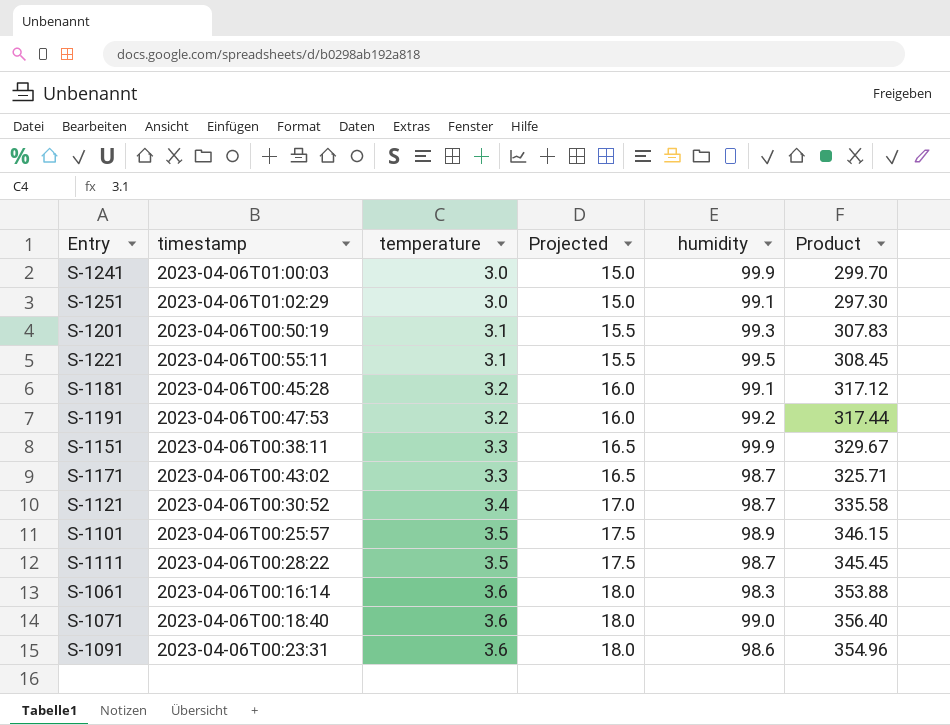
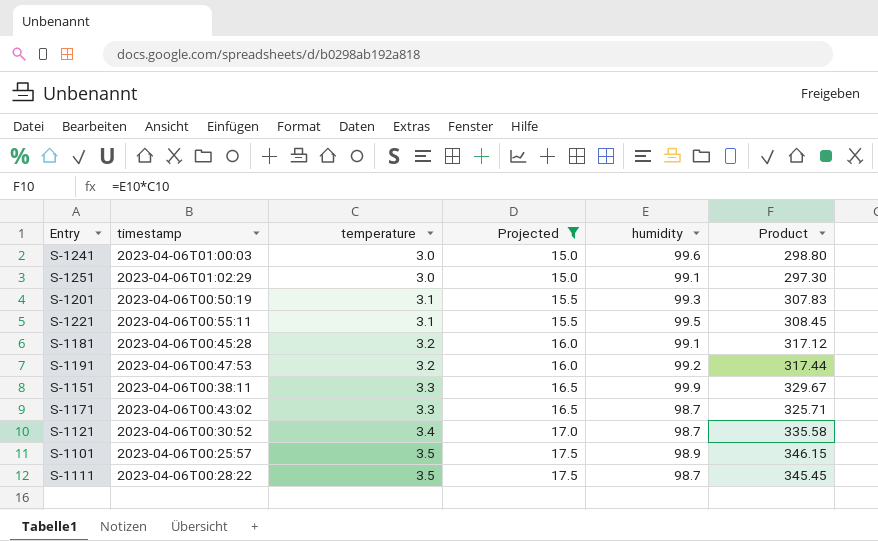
filter: none -> Projected != 18.0
S-1241 | humidity: 99.9 -> 99.6
S-1241 | Product: 299.70 -> 298.80

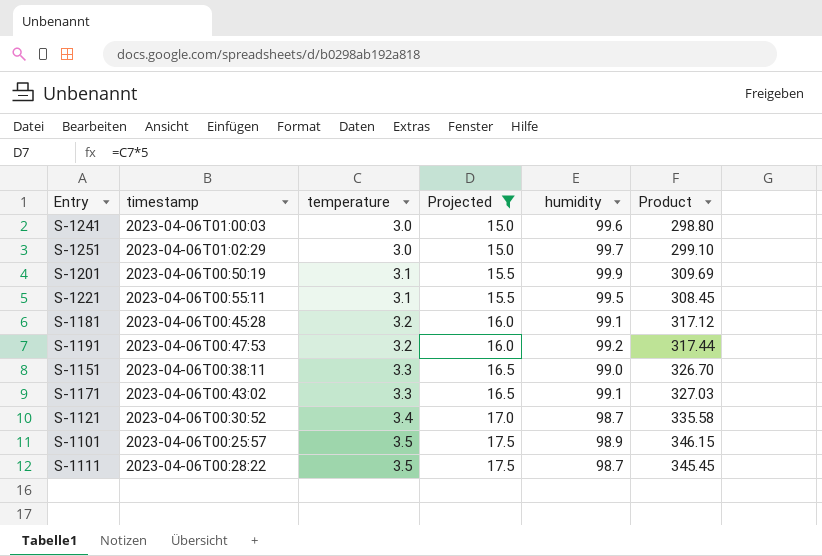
S-1251 | humidity: 99.1 -> 99.7
S-1251 | Product: 297.30 -> 299.10
S-1201 | humidity: 99.3 -> 99.9
S-1201 | Product: 307.83 -> 309.69
S-1151 | humidity: 99.9 -> 99.0
S-1151 | Product: 329.67 -> 326.70
S-1171 | humidity: 98.7 -> 99.1
S-1171 | Product: 325.71 -> 327.03

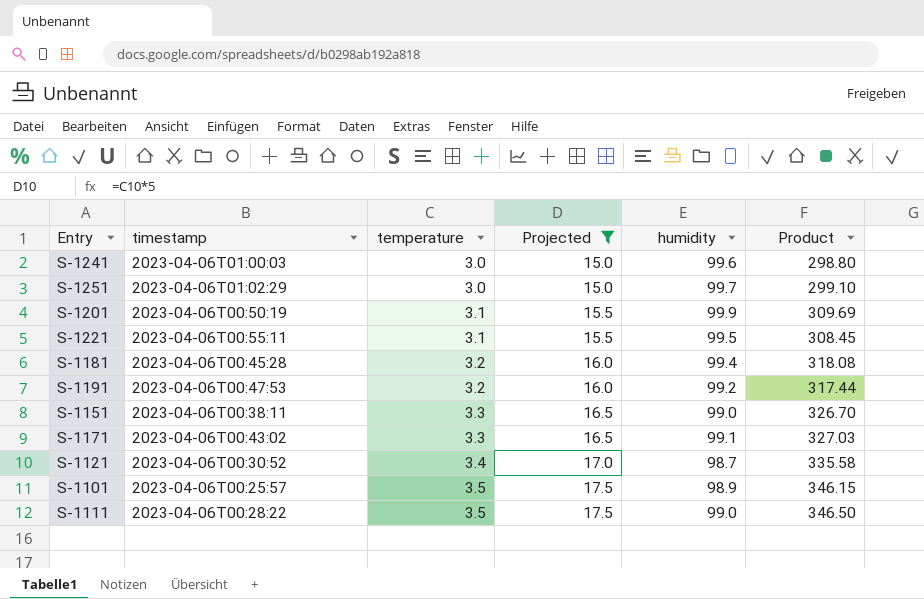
S-1181 | humidity: 99.1 -> 99.4
S-1181 | Product: 317.12 -> 318.08
S-1111 | humidity: 98.7 -> 99.0
S-1111 | Product: 345.45 -> 346.50

